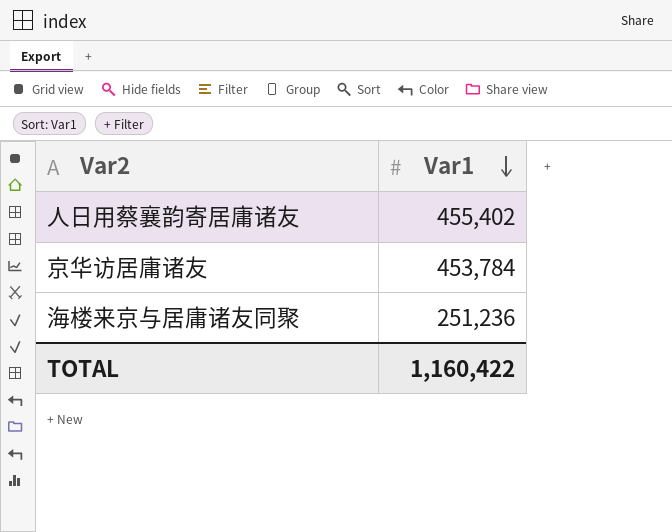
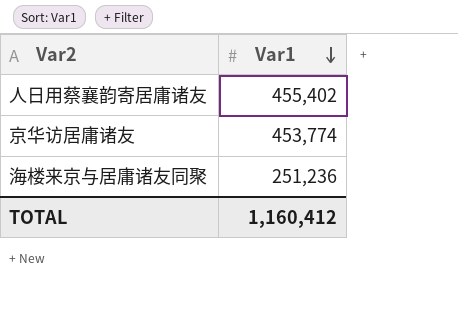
京华访居庸诸友 | Var1: 453,784 -> 453,774
TOTAL | Var1: 1,160,422 -> 1,160,412

